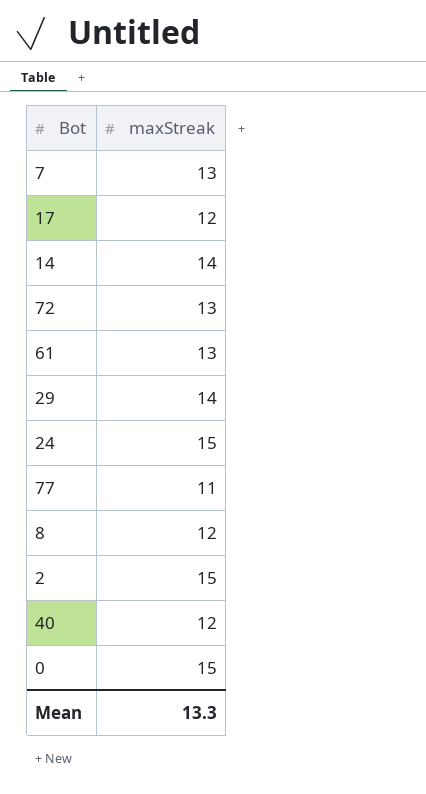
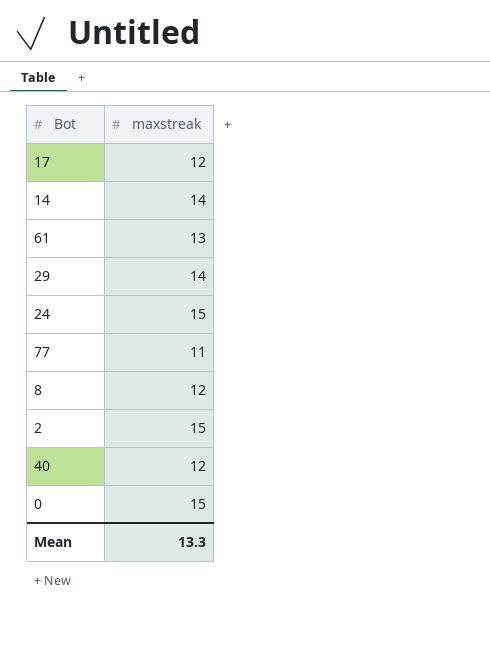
column name: maxStreak -> maxstreak
row 7: 13 -> none
row 72: 13 -> none

